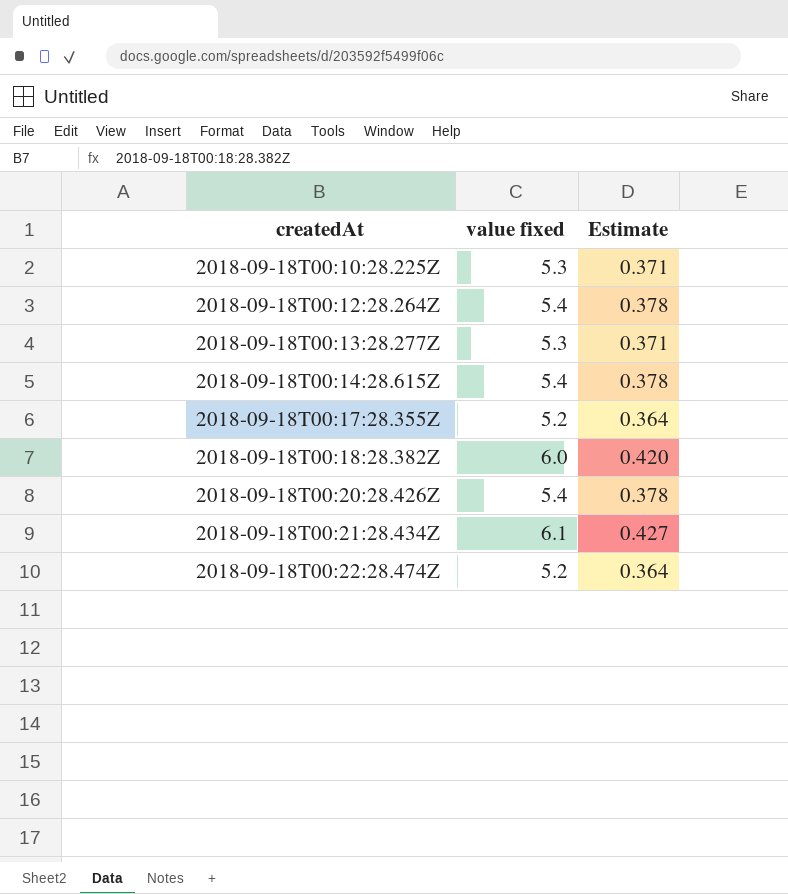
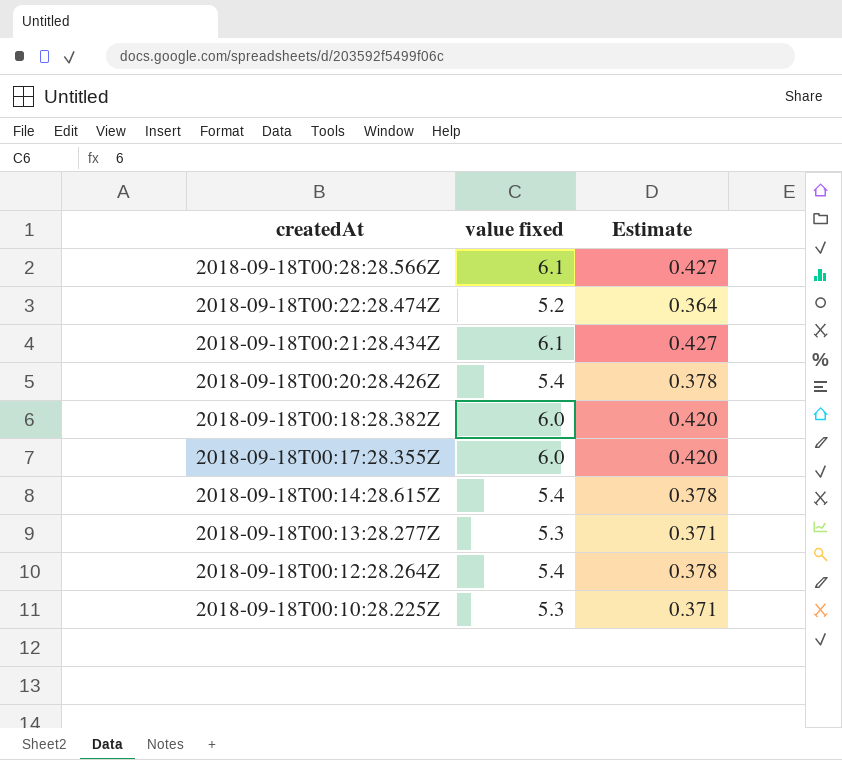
row order: createdAt ascending -> createdAt descending
row 2018-09-18T00:28:28.566Z: none -> 6.1 | 0.427
2018-09-18T00:17:28.355Z | value fixed: 5.2 -> 6.0
2018-09-18T00:17:28.355Z | Estimate: 0.364 -> 0.420

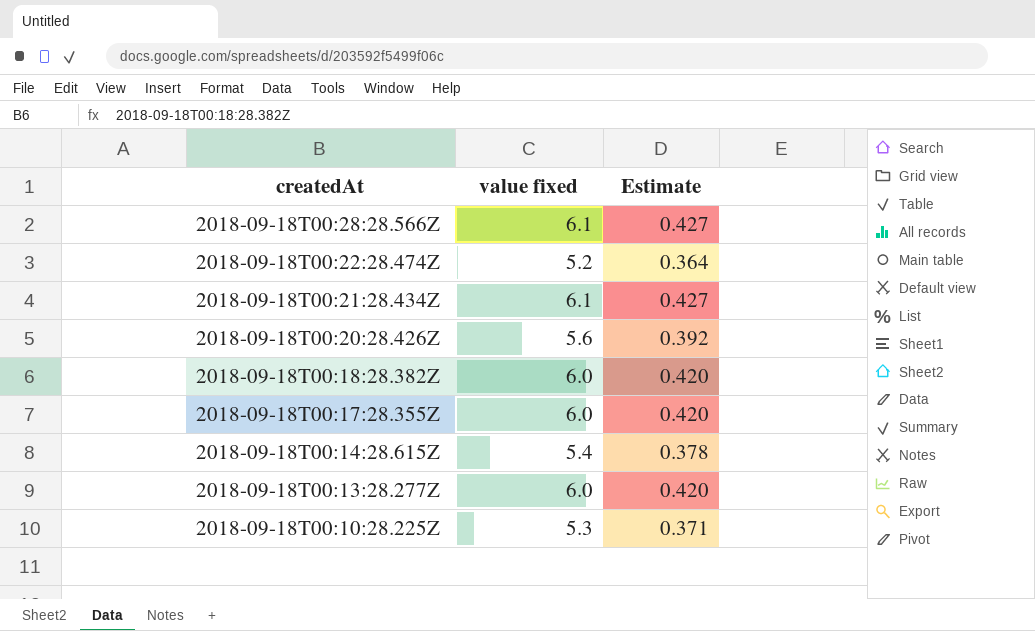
row 2018-09-18T00:12:28.264Z: 5.4 | 0.378 -> none
2018-09-18T00:20:28.426Z | value fixed: 5.4 -> 5.6
2018-09-18T00:20:28.426Z | Estimate: 0.378 -> 0.392
2018-09-18T00:13:28.277Z | value fixed: 5.3 -> 6.0
2018-09-18T00:13:28.277Z | Estimate: 0.371 -> 0.420

